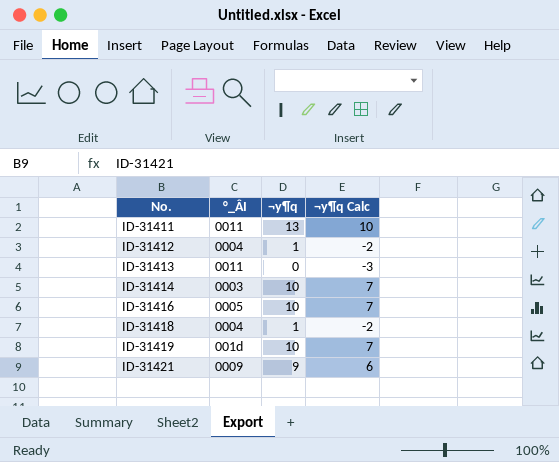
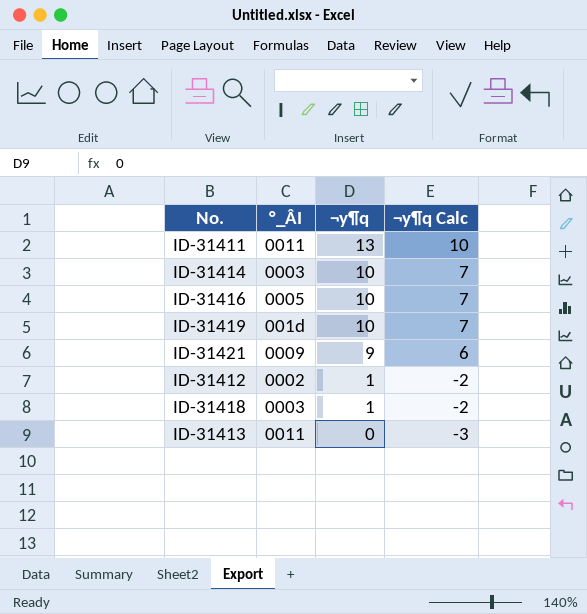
row order: No. ascending -> ¬y¶q descending
ID-31412 | °_ÂI: 0004 -> 0002
ID-31418 | °_ÂI: 0004 -> 0003

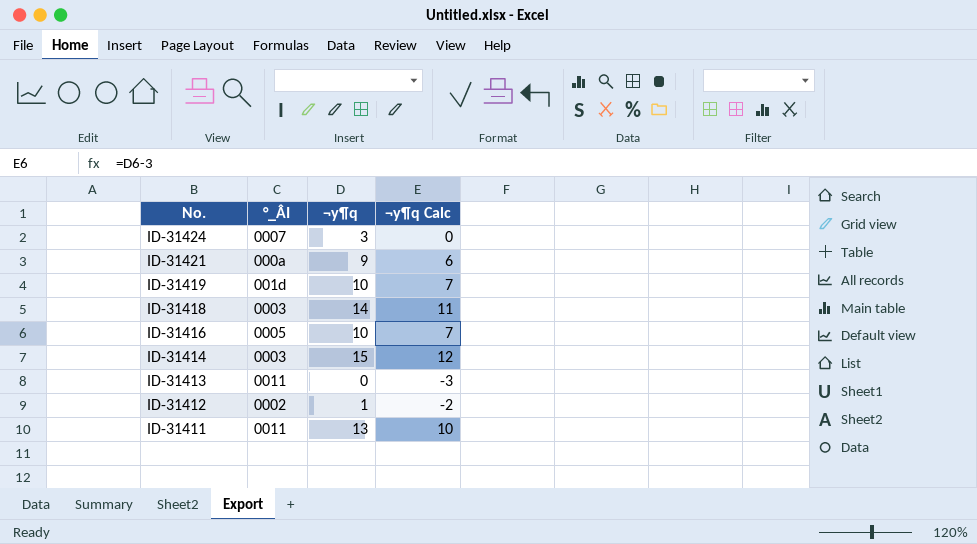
row order: ¬y¶q descending -> No. descending
row ID-31424: none -> 0007 | 3 | 0
ID-31421 | °_ÂI: 0009 -> 000a
ID-31418 | ¬y¶q: 1 -> 14
ID-31418 | ¬y¶q Calc: -2 -> 11
ID-31414 | ¬y¶q: 10 -> 15
ID-31414 | ¬y¶q Calc: 7 -> 12

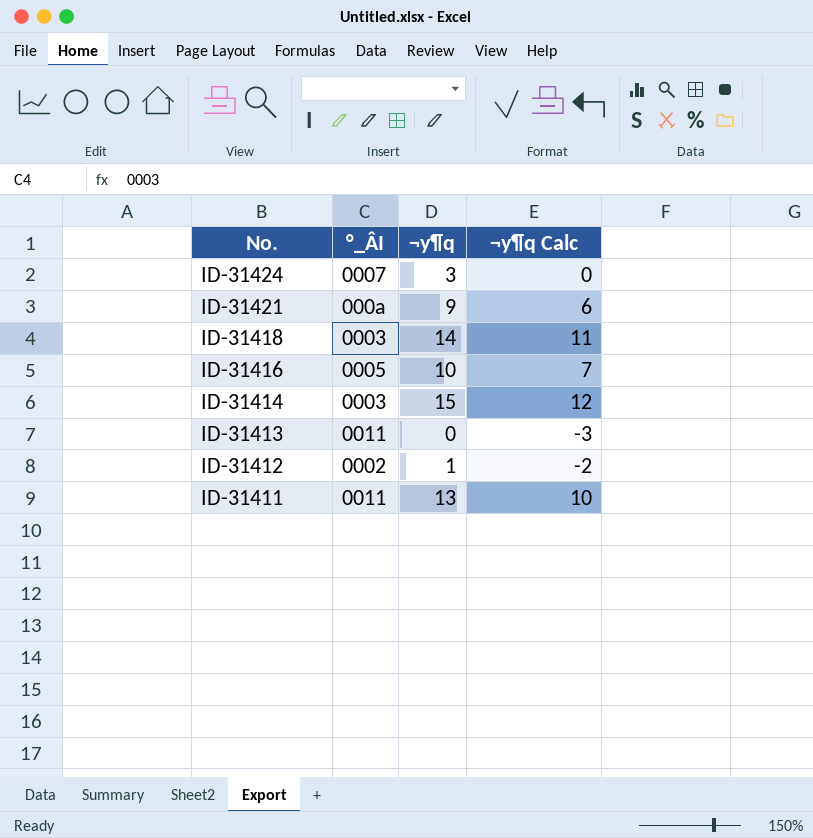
row ID-31419: 001d | 10 | 7 -> none

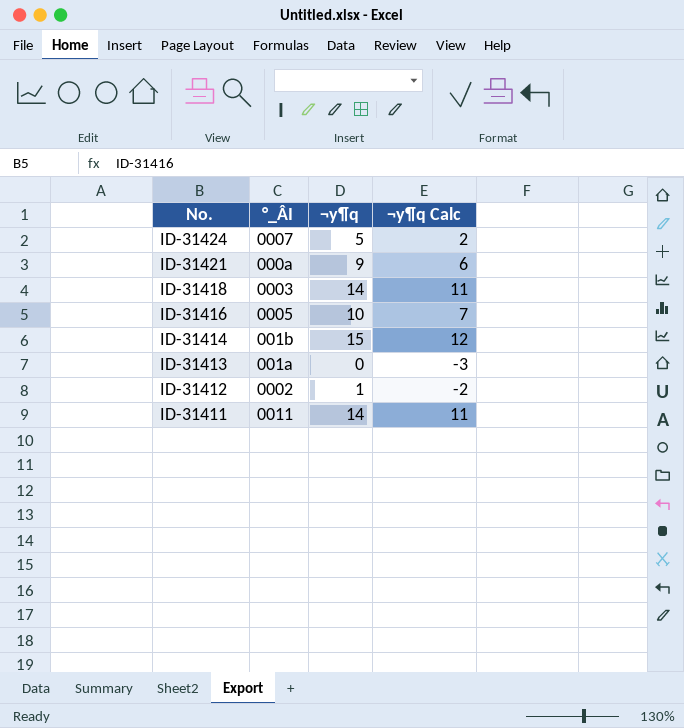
ID-31424 | ¬y¶q: 3 -> 5
ID-31424 | ¬y¶q Calc: 0 -> 2
ID-31414 | °_ÂI: 0003 -> 001b
ID-31413 | °_ÂI: 0011 -> 001a
ID-31411 | ¬y¶q: 13 -> 14
ID-31411 | ¬y¶q Calc: 10 -> 11

